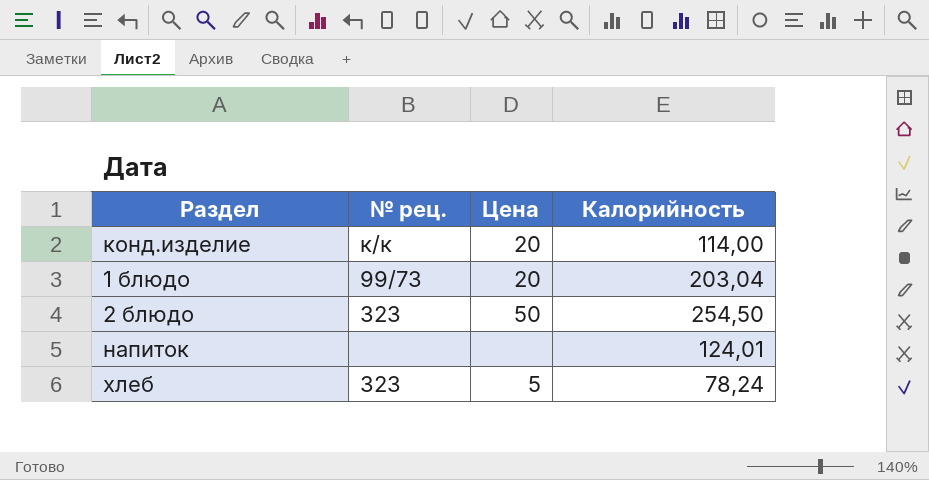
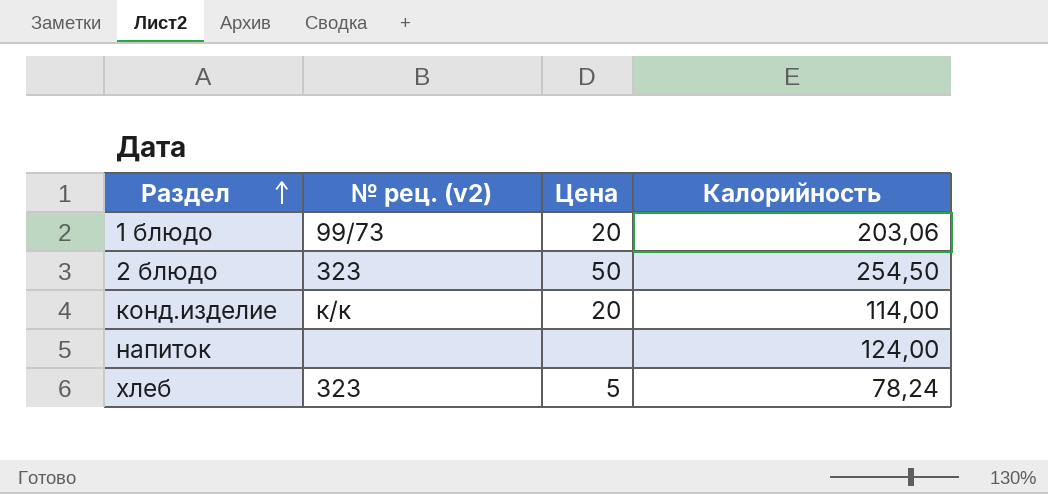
row order: none -> Раздел ascending
column name: № рец. -> № рец. (v2)
1 блюдо | Калорийность: 203,04 -> 203,06
напиток | Калорийность: 124,01 -> 124,00

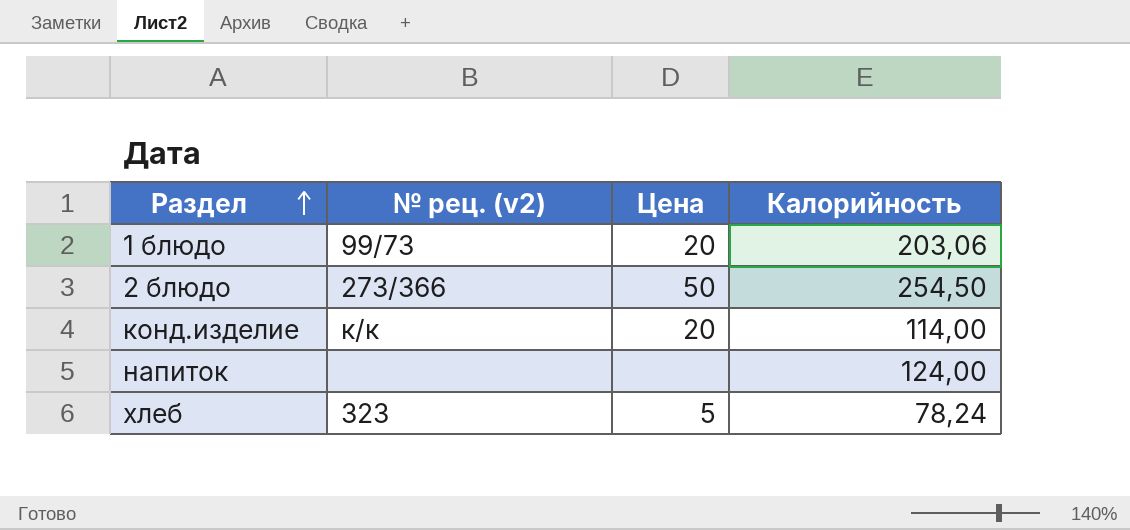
2 блюдо | № рец. (v2): 323 -> 273/366

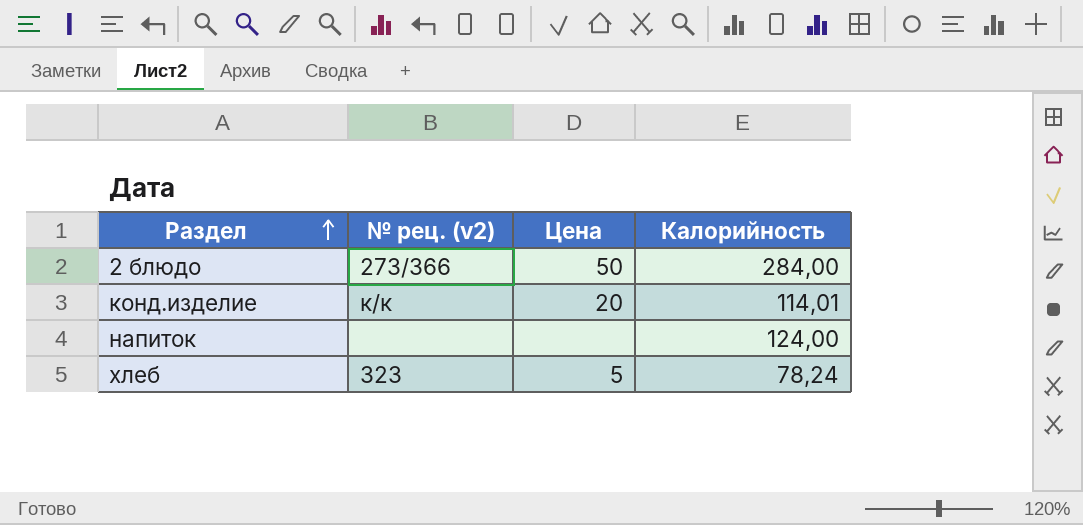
row 1 блюдо: 99/73 | 20 | 203,06 -> none
2 блюдо | Калорийность: 254,50 -> 284,00
конд.изделие | Калорийность: 114,00 -> 114,01

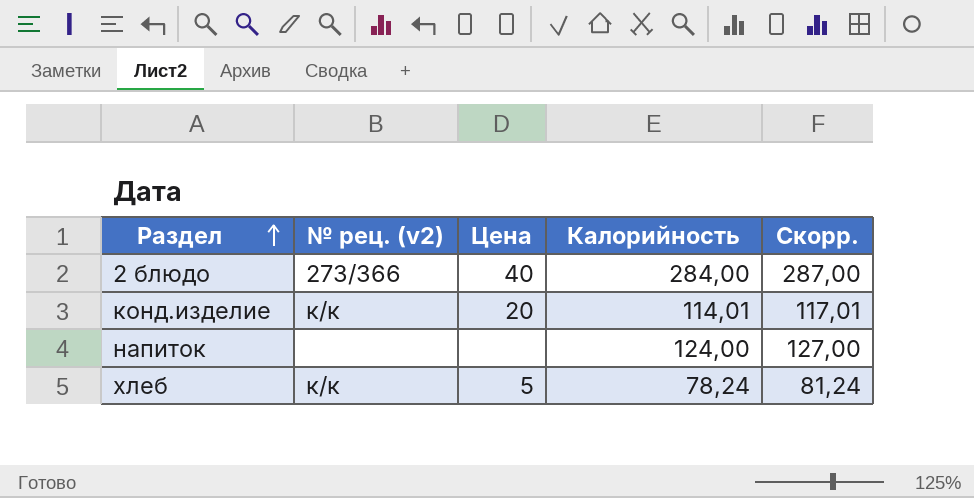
column Скорр. | formula: none -> [Калорийность] + 3
2 блюдо | Цена: 50 -> 40
хлеб | № рец. (v2): 323 -> к/к

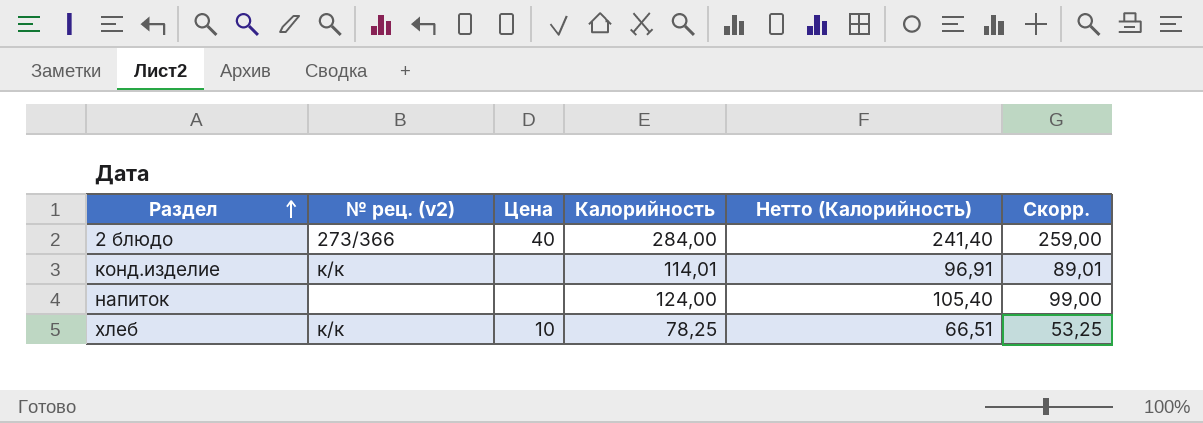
column Нетто (Калорийность) | formula: none -> [Калорийность] * 0,85
column Скорр. | formula: [Калорийность] + 3 -> [Калорийность] - 25
конд.изделие | Цена: 20 -> none
хлеб | Цена: 5 -> 10
хлеб | Калорийность: 78,24 -> 78,25

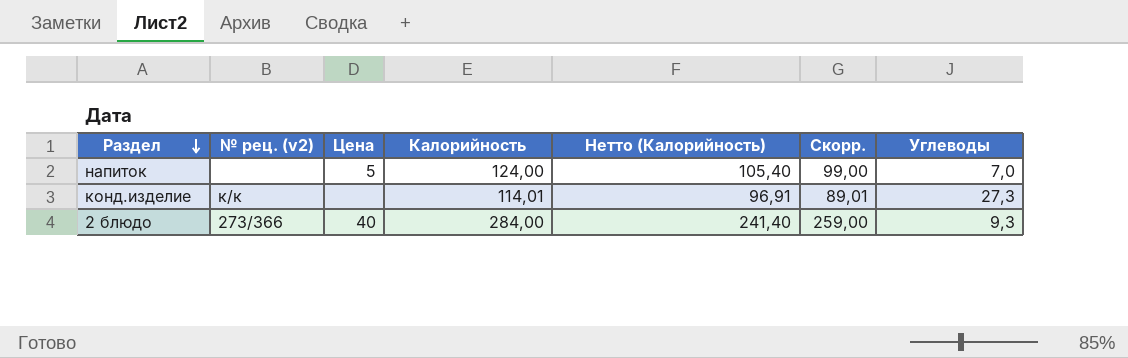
row order: Раздел ascending -> Раздел descending
column Углеводы | position: none -> 7
row хлеб: к/к | 10 | 78,25 | 66,51 | 53,25 -> none
напиток | Цена: none -> 5

